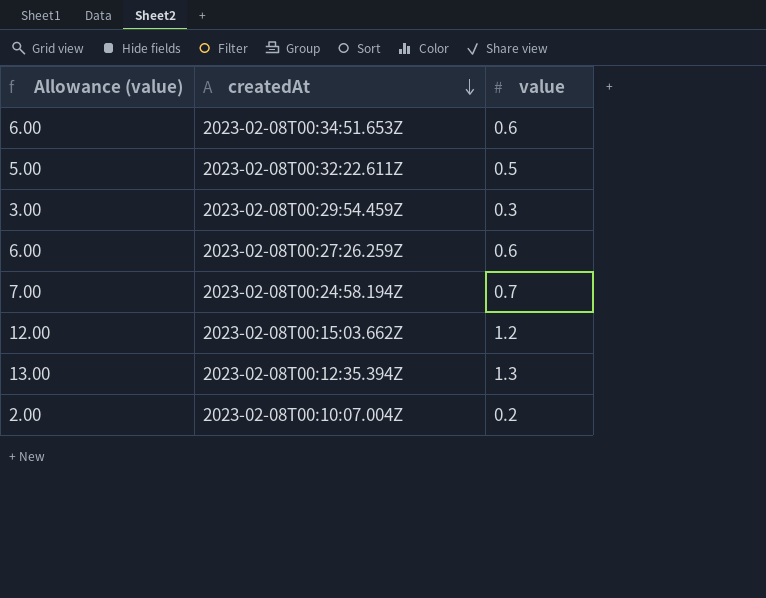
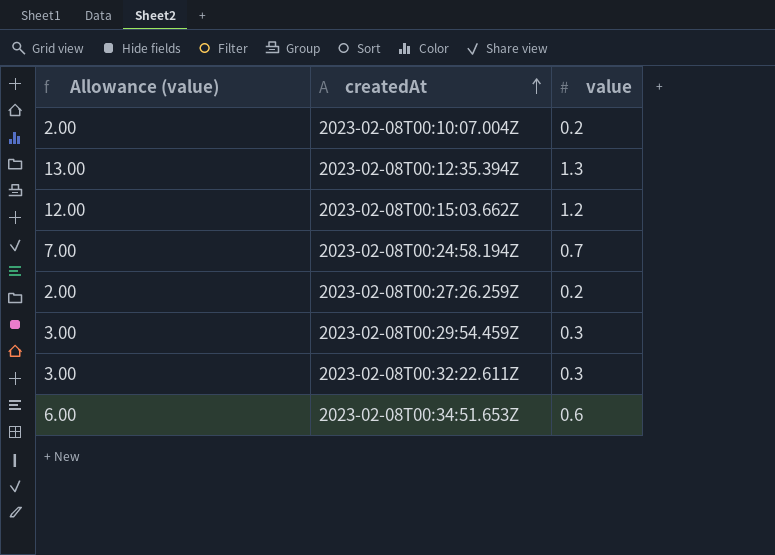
row order: createdAt descending -> createdAt ascending
2023-02-08T00:27:26.259Z | Allowance (value): 6.00 -> 2.00
2023-02-08T00:27:26.259Z | value: 0.6 -> 0.2
2023-02-08T00:32:22.611Z | Allowance (value): 5.00 -> 3.00
2023-02-08T00:32:22.611Z | value: 0.5 -> 0.3

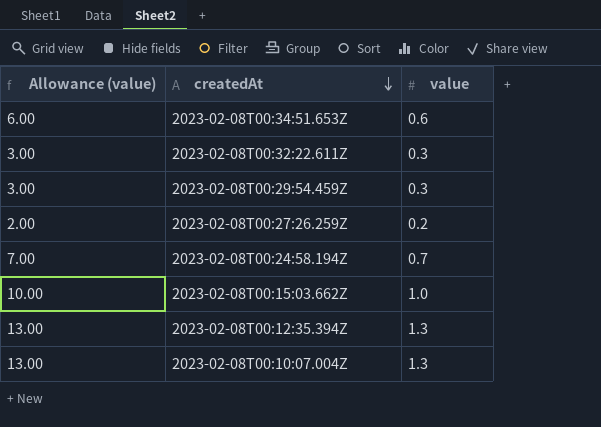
row order: createdAt ascending -> createdAt descending
2023-02-08T00:15:03.662Z | Allowance (value): 12.00 -> 10.00
2023-02-08T00:15:03.662Z | value: 1.2 -> 1.0
2023-02-08T00:10:07.004Z | Allowance (value): 2.00 -> 13.00
2023-02-08T00:10:07.004Z | value: 0.2 -> 1.3

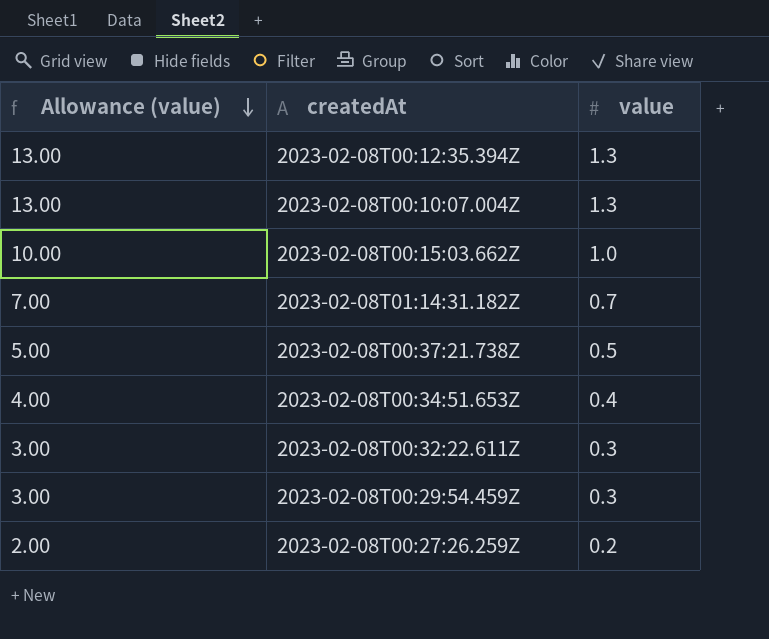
row order: createdAt descending -> Allowance (value) descending
row 2023-02-08T00:24:58.194Z: 7.00 | 0.7 -> none
row 2023-02-08T01:14:31.182Z: none -> 7.00 | 0.7
row 2023-02-08T00:37:21.738Z: none -> 5.00 | 0.5
2023-02-08T00:34:51.653Z | Allowance (value): 6.00 -> 4.00
2023-02-08T00:34:51.653Z | value: 0.6 -> 0.4

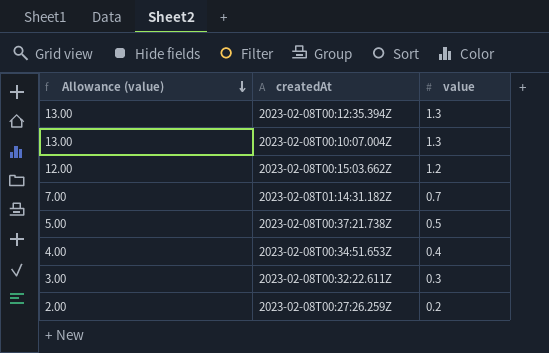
row 2023-02-08T00:29:54.459Z: 3.00 | 0.3 -> none
2023-02-08T00:15:03.662Z | Allowance (value): 10.00 -> 12.00
2023-02-08T00:15:03.662Z | value: 1.0 -> 1.2

